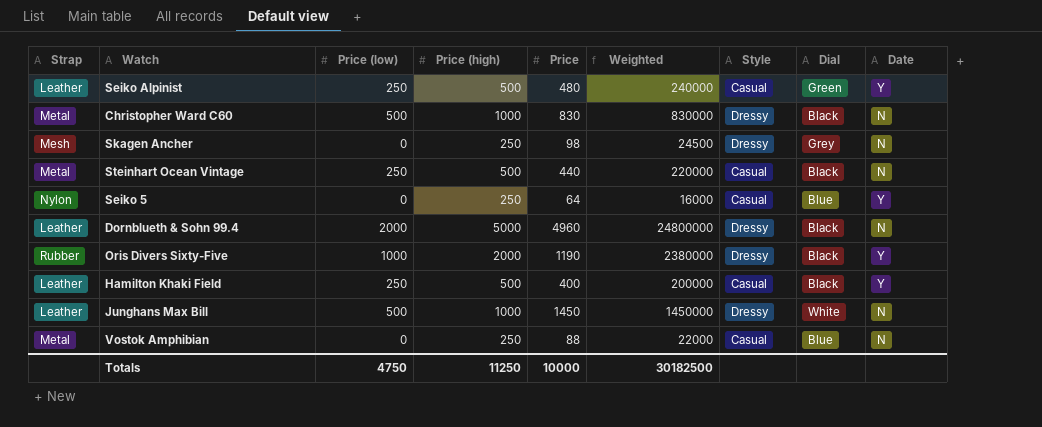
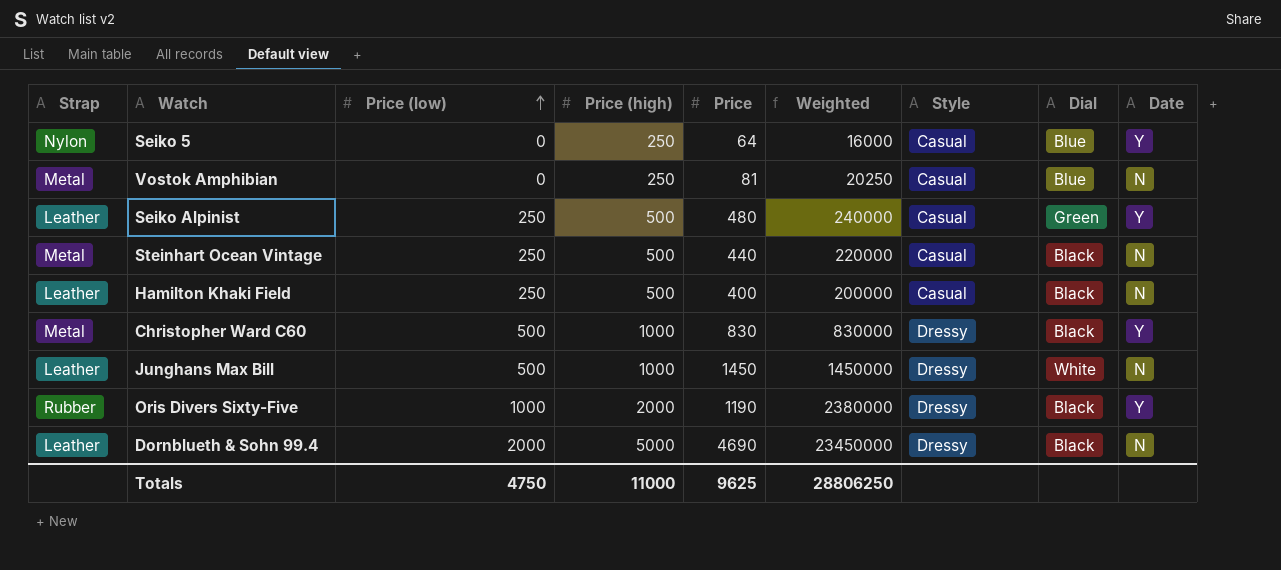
row order: none -> Price (low) ascending
row Skagen Ancher: Mesh | 0 | 250 | 98 | 24500 | Dressy | Grey | N -> none
Vostok Amphibian | Price: 88 -> 81
Vostok Amphibian | Weighted: 22000 -> 20250
Hamilton Khaki Field | Date: Y -> N
Christopher Ward C60 | Date: N -> Y
Dornblueth & Sohn 99.4 | Price: 4960 -> 4690
Dornblueth & Sohn 99.4 | Weighted: 24800000 -> 23450000
Totals | Price (high): 11250 -> 11000
Totals | Price: 10000 -> 9625
Totals | Weighted: 30182500 -> 28806250

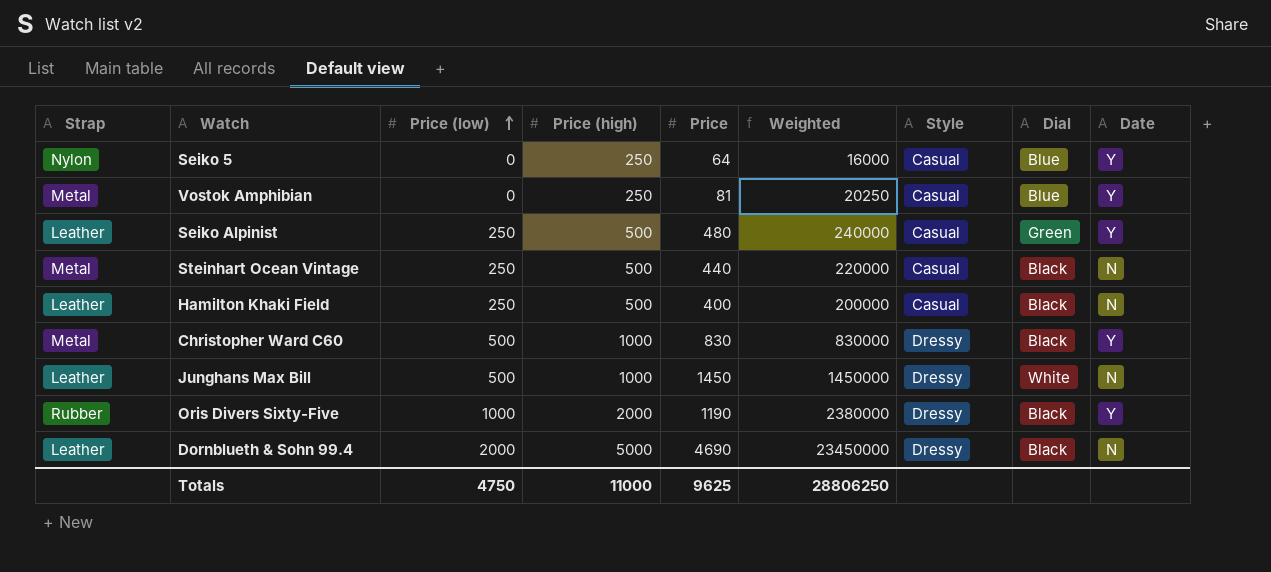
Vostok Amphibian | Date: N -> Y

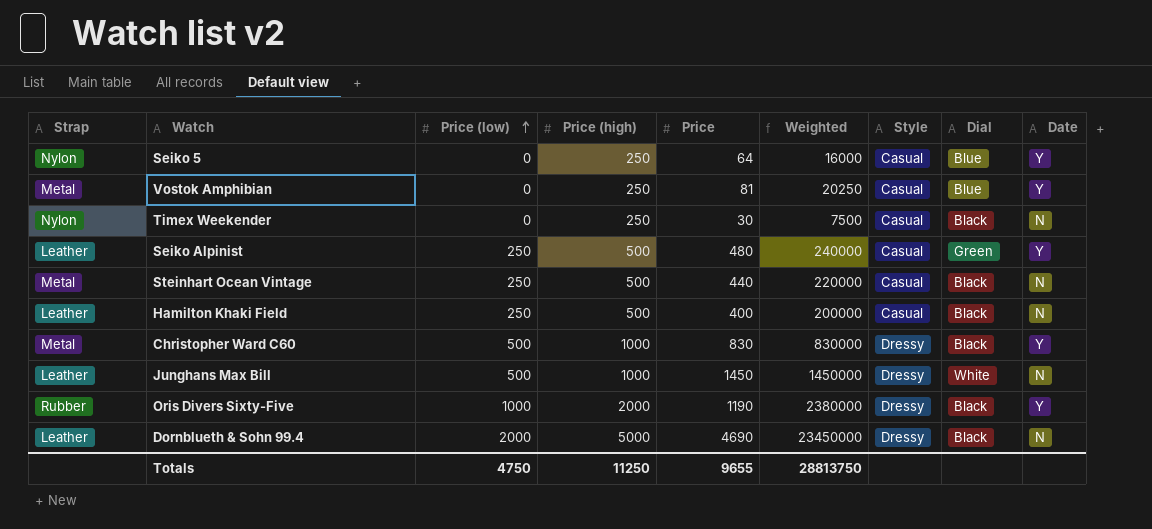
row Timex Weekender: none -> Nylon | 0 | 250 | 30 | 7500 | Casual | Black | N
Totals | Price (high): 11000 -> 11250
Totals | Price: 9625 -> 9655
Totals | Weighted: 28806250 -> 28813750

